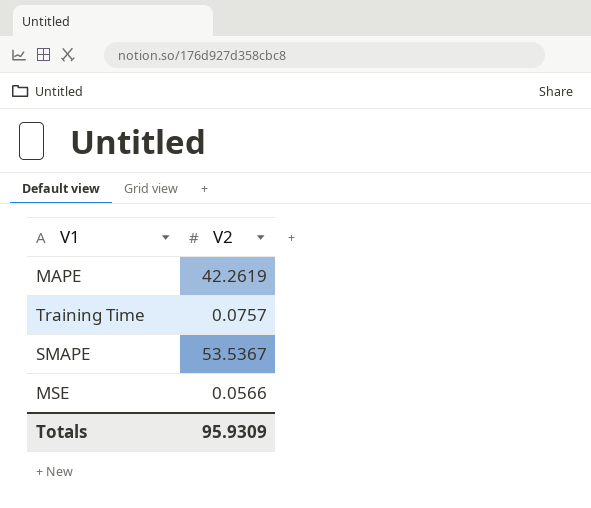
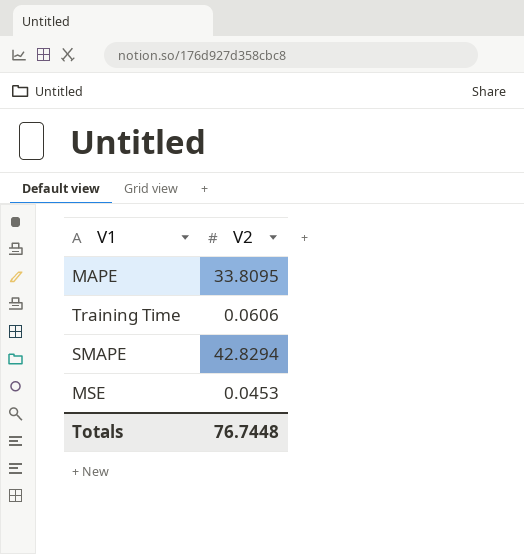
MAPE | V2: 42.2619 -> 33.8095
Training Time | V2: 0.0757 -> 0.0606
SMAPE | V2: 53.5367 -> 42.8294
MSE | V2: 0.0566 -> 0.0453
Totals | V2: 95.9309 -> 76.7448

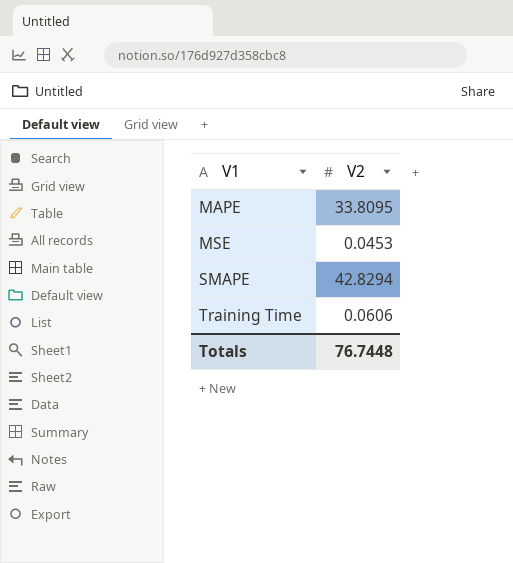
row order: none -> V1 ascending

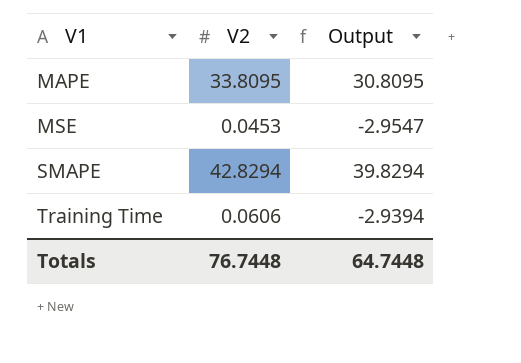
column Output | formula: none -> [V2] - 3

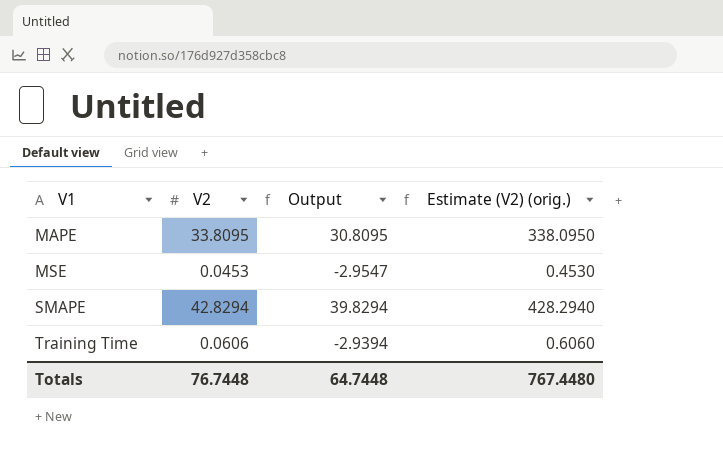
column Estimate (V2) (orig.) | formula: none -> [V2] * 10

